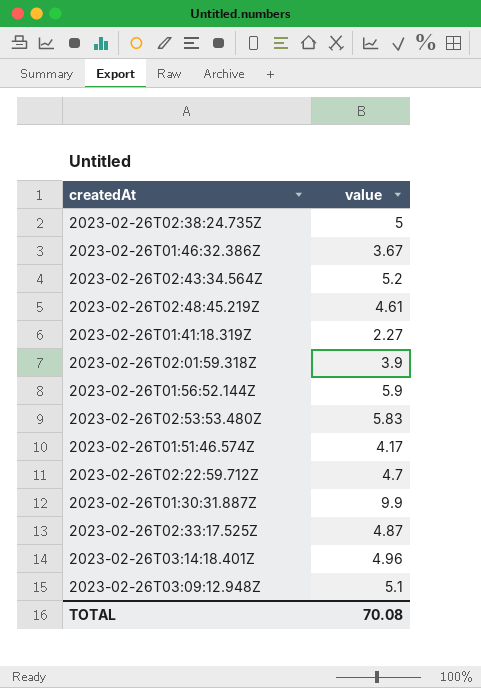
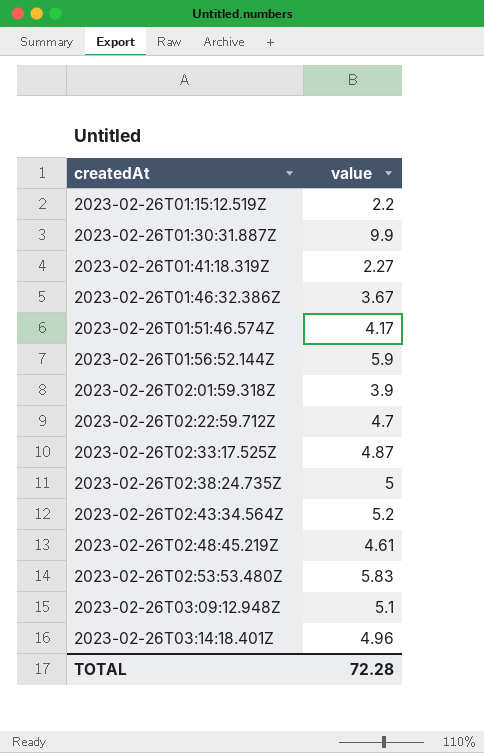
row order: none -> createdAt ascending
row 2023-02-26T01:15:12.519Z: none -> 2.2
TOTAL | value: 70.08 -> 72.28

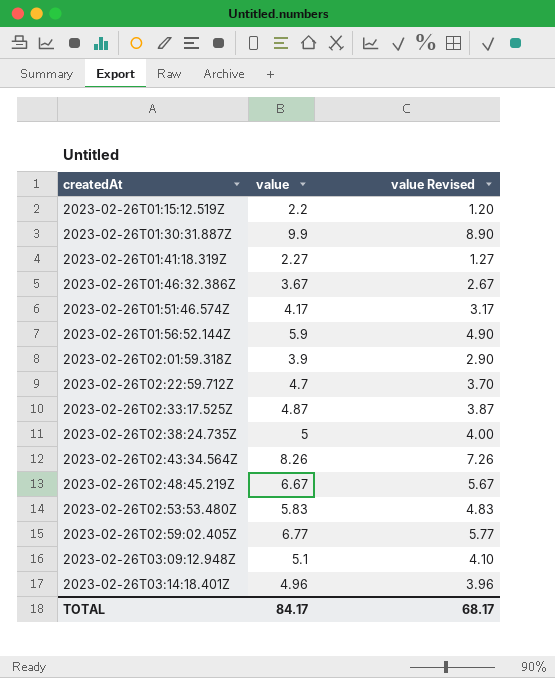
column value Revised | formula: none -> [value] - 1
2023-02-26T02:43:34.564Z | value: 5.2 -> 8.26
2023-02-26T02:48:45.219Z | value: 4.61 -> 6.67
row 2023-02-26T02:59:02.405Z: none -> 6.77 | 5.77
TOTAL | value: 72.28 -> 84.17

